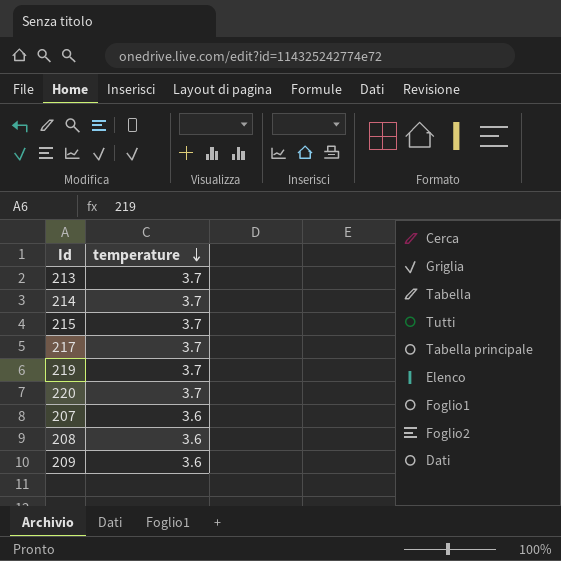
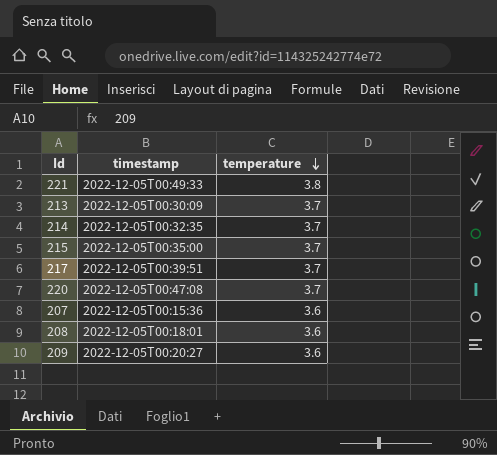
column timestamp | position: none -> 2
row 219: 3.7 -> none
row 221: none -> 2022-12-05T00:49:33 | 3.8

